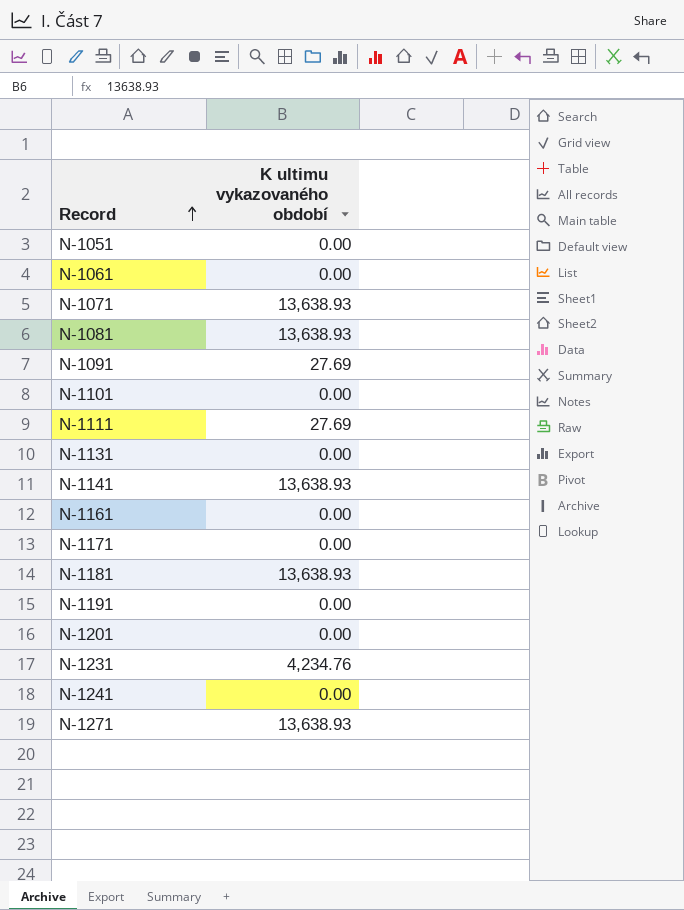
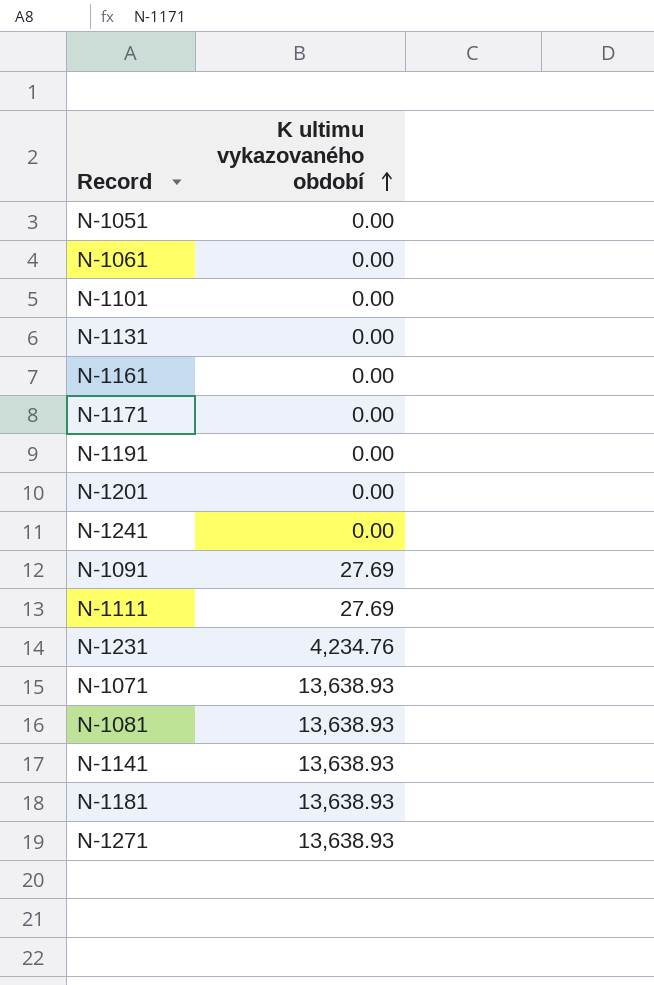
row order: Record ascending -> K ultimu vykazovaného období ascending

